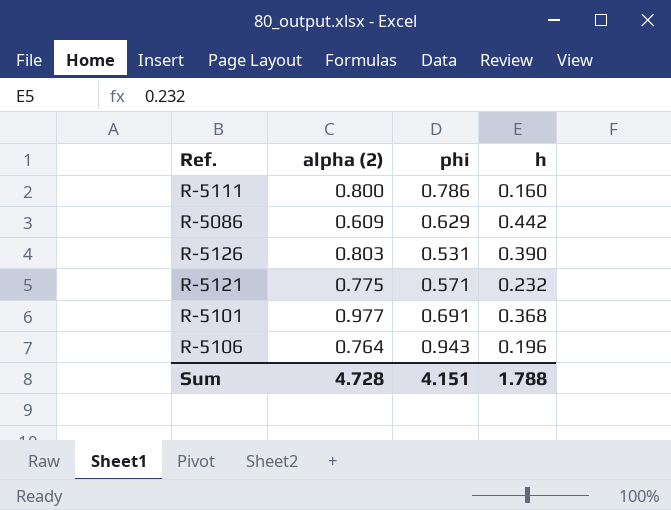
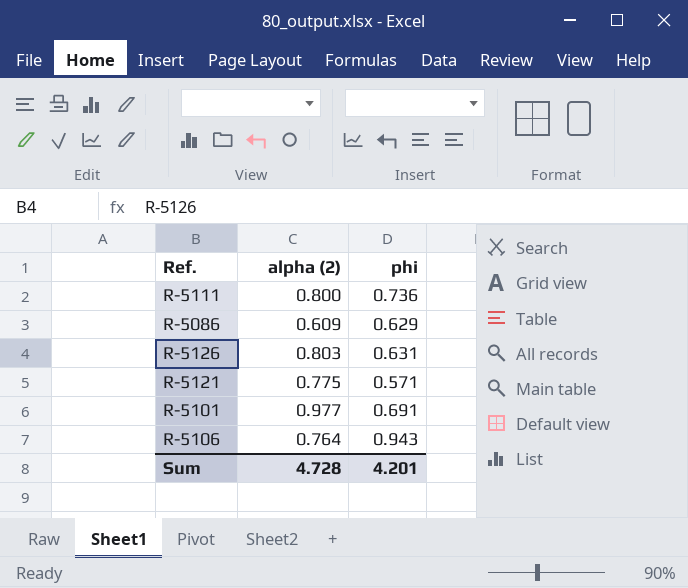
column h | position: 4 -> none
R-5111 | phi: 0.786 -> 0.736
R-5126 | phi: 0.531 -> 0.631
Sum | phi: 4.151 -> 4.201

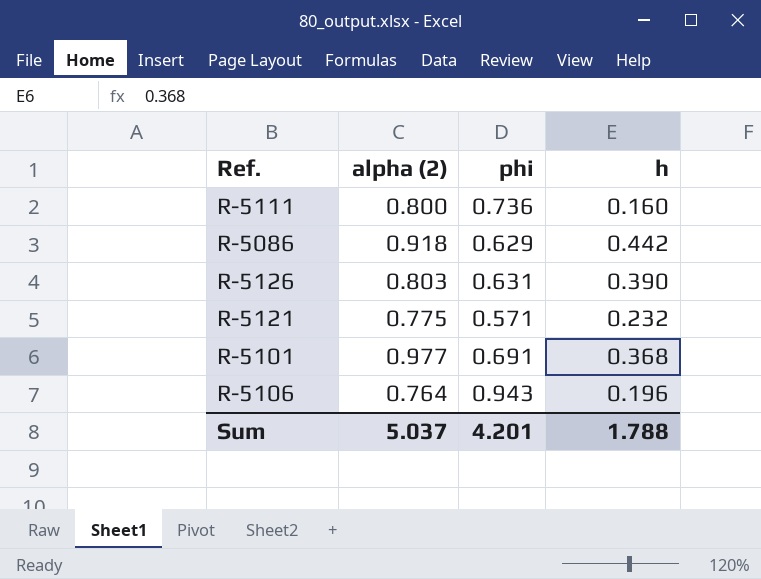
column h | position: none -> 4
R-5086 | alpha (2): 0.609 -> 0.918
Sum | alpha (2): 4.728 -> 5.037

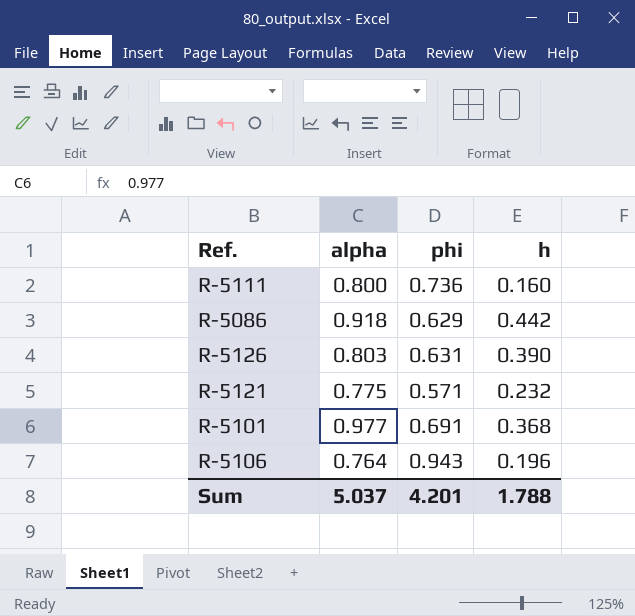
column name: alpha (2) -> alpha

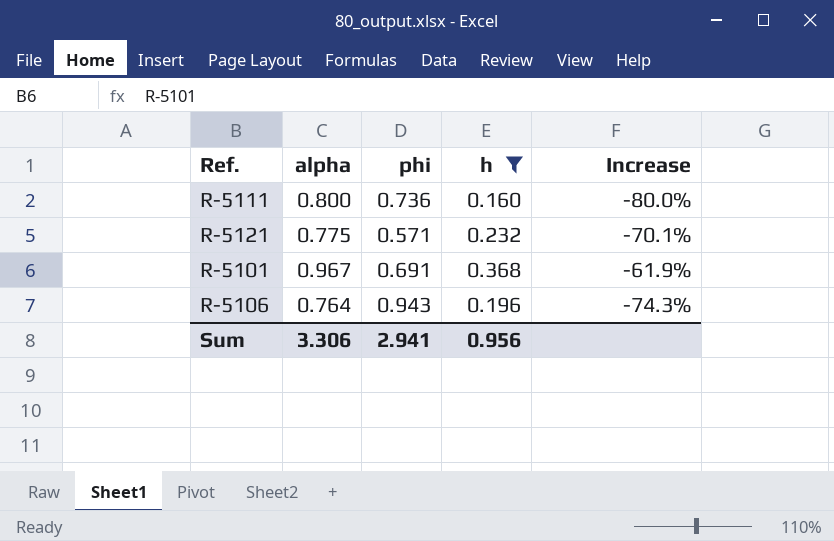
filter: none -> h <= 0.368
column Increase | formula: none -> ([h] - [alpha]) / [alpha]
R-5101 | alpha: 0.977 -> 0.967
Sum | alpha: 5.037 -> 3.306
Sum | phi: 4.201 -> 2.941
Sum | h: 1.788 -> 0.956

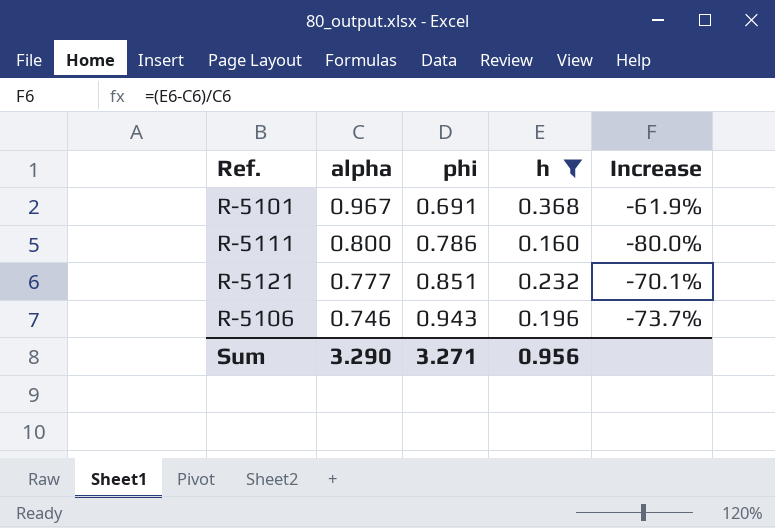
row order: none -> alpha descending
R-5111 | phi: 0.736 -> 0.786
R-5121 | alpha: 0.775 -> 0.777
R-5121 | phi: 0.571 -> 0.851
R-5106 | alpha: 0.764 -> 0.746
R-5106 | Increase: -74.3% -> -73.7%
Sum | alpha: 3.306 -> 3.290
Sum | phi: 2.941 -> 3.271

